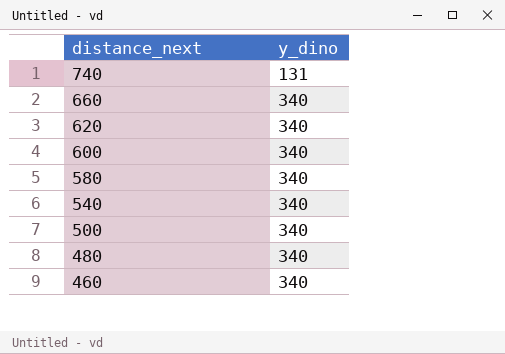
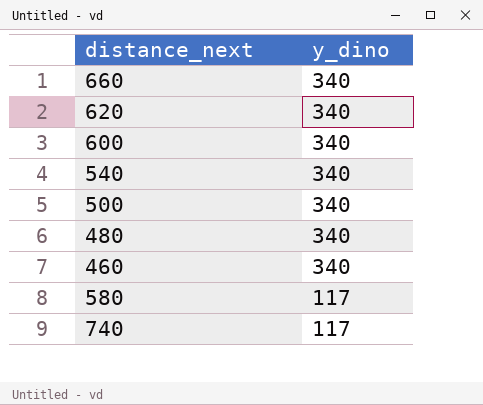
row order: distance_next descending -> y_dino descending
580 | y_dino: 340 -> 117
740 | y_dino: 131 -> 117

